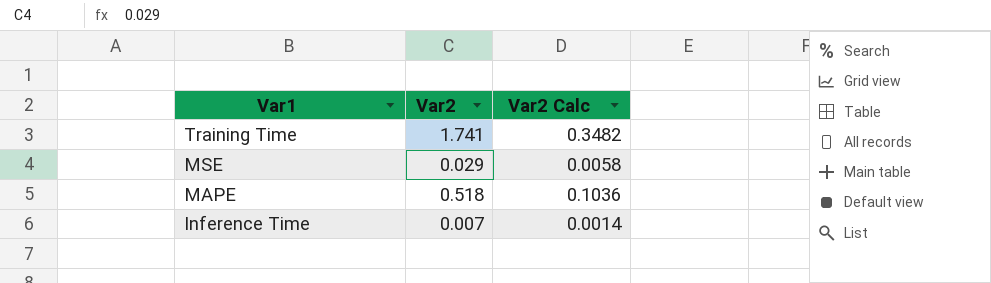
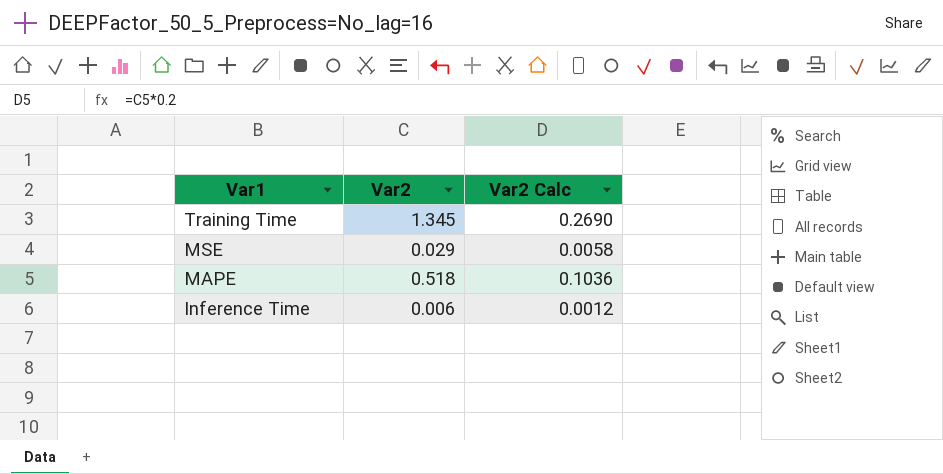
Training Time | Var2: 1.741 -> 1.345
Training Time | Var2 Calc: 0.3482 -> 0.2690
Inference Time | Var2: 0.007 -> 0.006
Inference Time | Var2 Calc: 0.0014 -> 0.0012

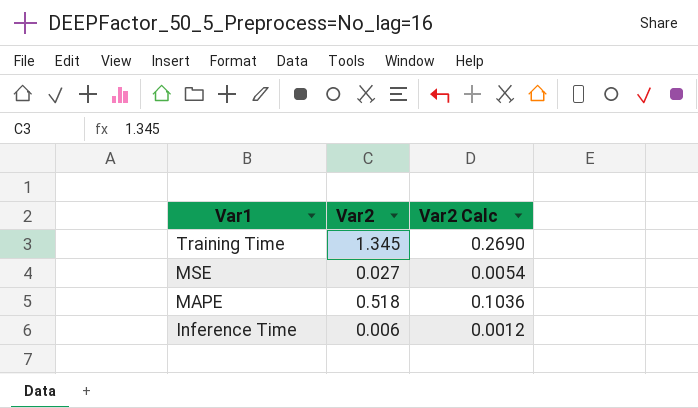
MSE | Var2: 0.029 -> 0.027
MSE | Var2 Calc: 0.0058 -> 0.0054

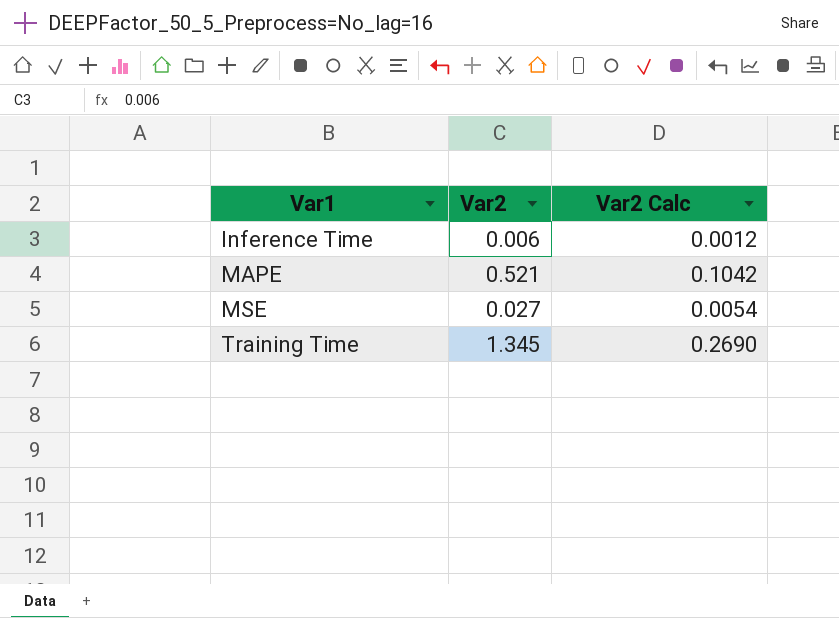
row order: Var1 descending -> Var1 ascending
MAPE | Var2: 0.518 -> 0.521
MAPE | Var2 Calc: 0.1036 -> 0.1042

